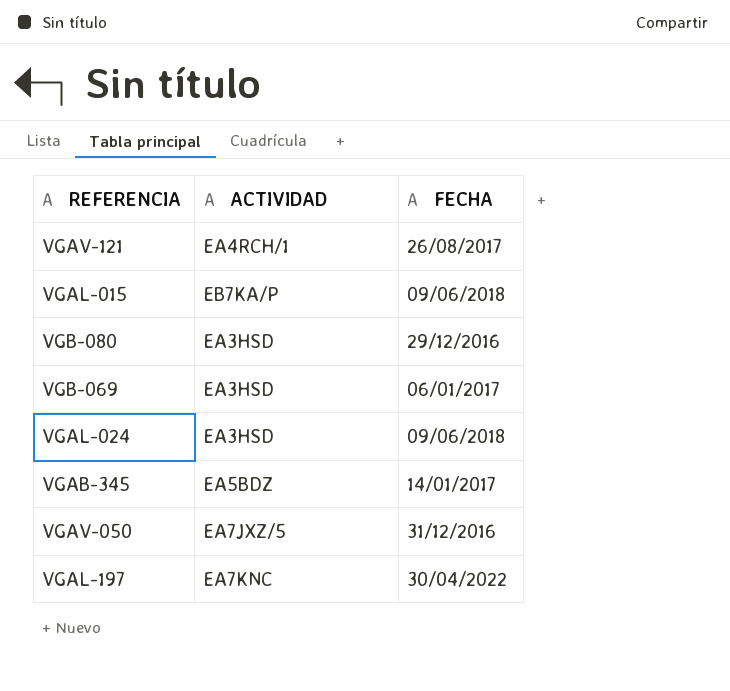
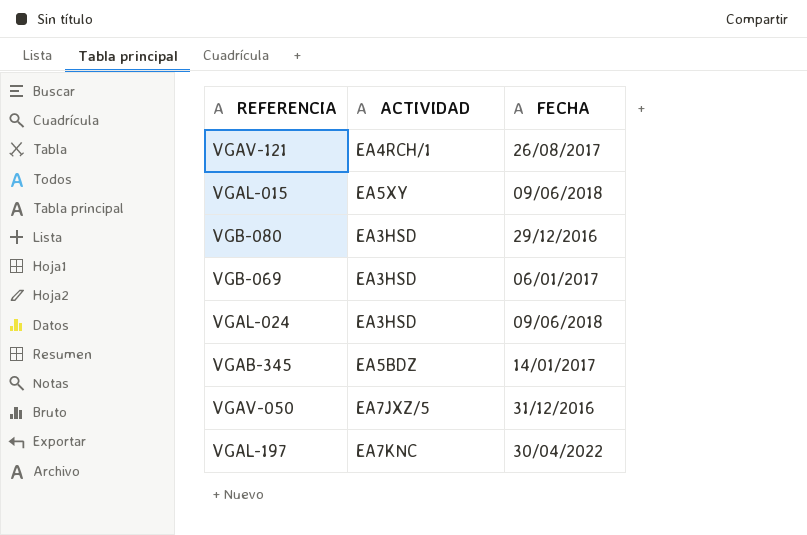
VGAL-015 | ACTIVIDAD: EB7KA/P -> EA5XY

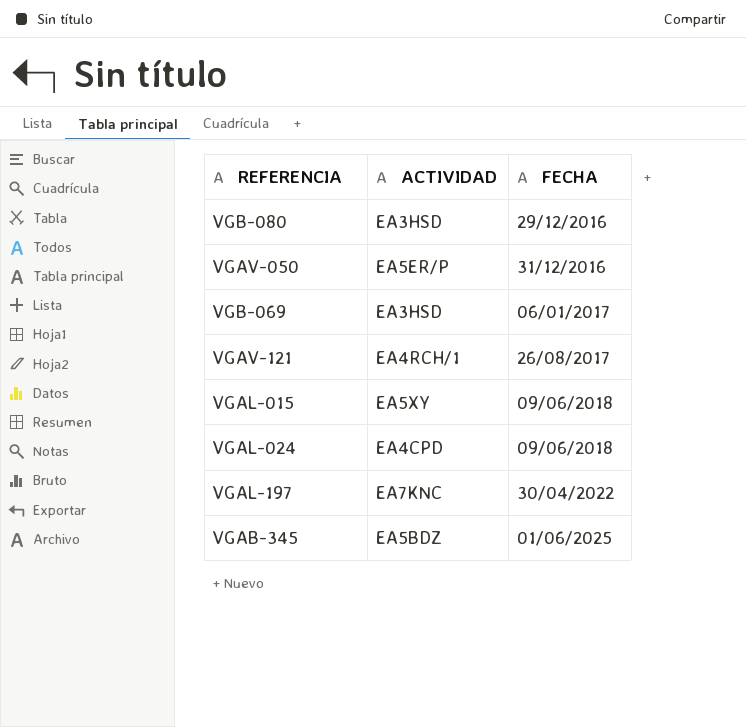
row order: none -> FECHA ascending
VGAV-050 | ACTIVIDAD: EA7JXZ/5 -> EA5ER/P
VGAL-024 | ACTIVIDAD: EA3HSD -> EA4CPD
VGAB-345 | FECHA: 14/01/2017 -> 01/06/2025

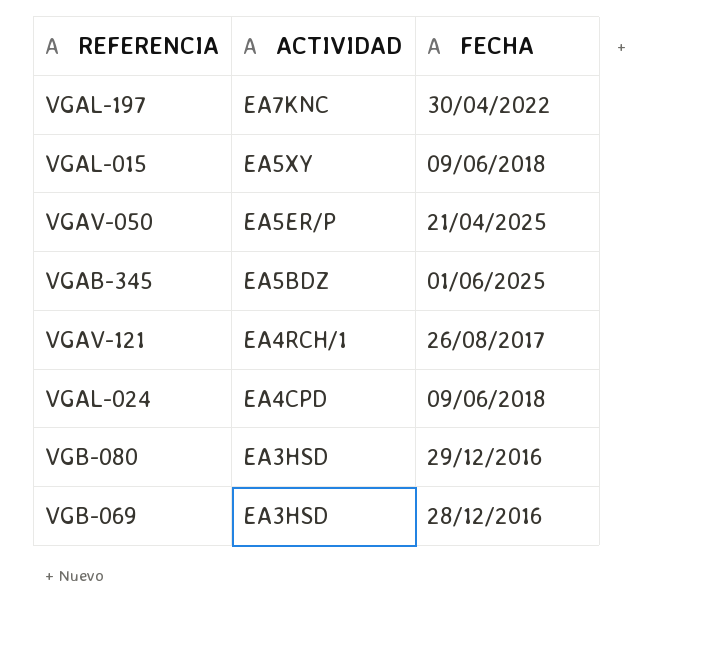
row order: FECHA ascending -> ACTIVIDAD descending
VGAV-050 | FECHA: 31/12/2016 -> 21/04/2025
VGB-069 | FECHA: 06/01/2017 -> 28/12/2016

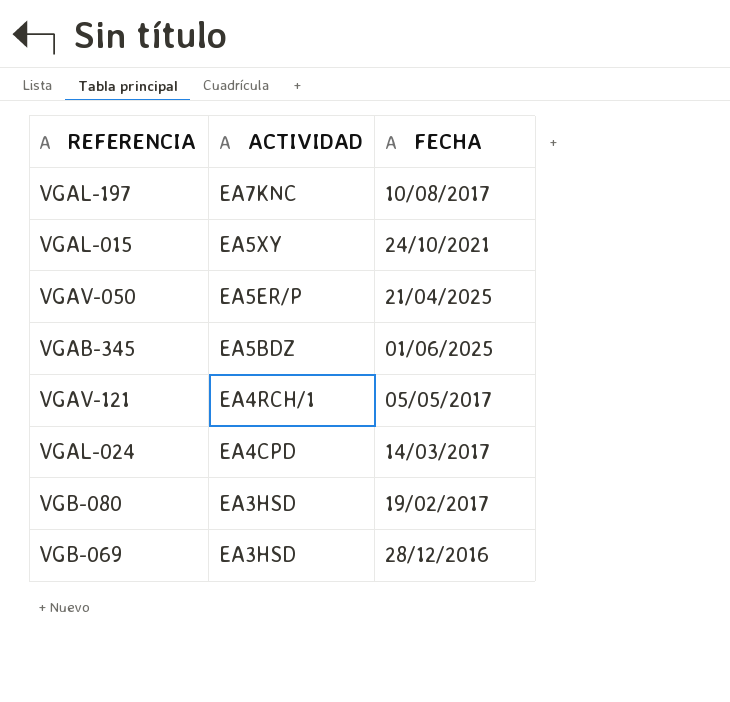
VGAL-197 | FECHA: 30/04/2022 -> 10/08/2017
VGAL-015 | FECHA: 09/06/2018 -> 24/10/2021
VGAV-121 | FECHA: 26/08/2017 -> 05/05/2017
VGAL-024 | FECHA: 09/06/2018 -> 14/03/2017
VGB-080 | FECHA: 29/12/2016 -> 19/02/2017

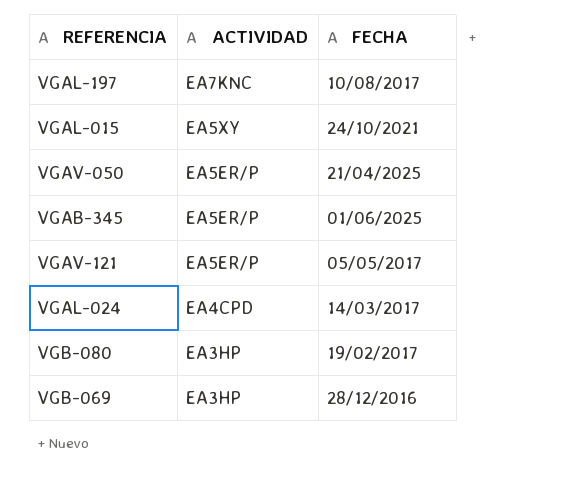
VGAB-345 | ACTIVIDAD: EA5BDZ -> EA5ER/P
VGAV-121 | ACTIVIDAD: EA4RCH/1 -> EA5ER/P
VGB-080 | ACTIVIDAD: EA3HSD -> EA3HP
VGB-069 | ACTIVIDAD: EA3HSD -> EA3HP

